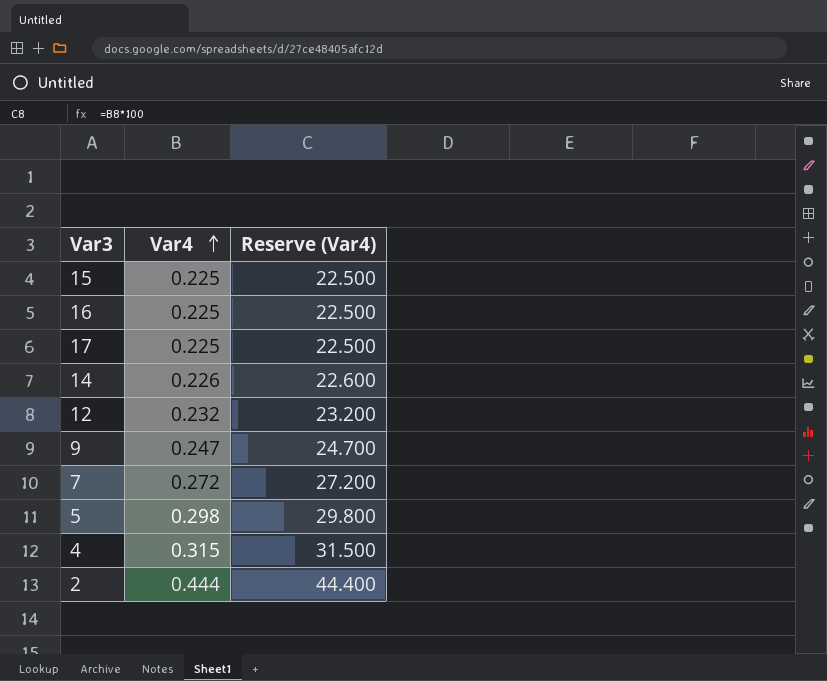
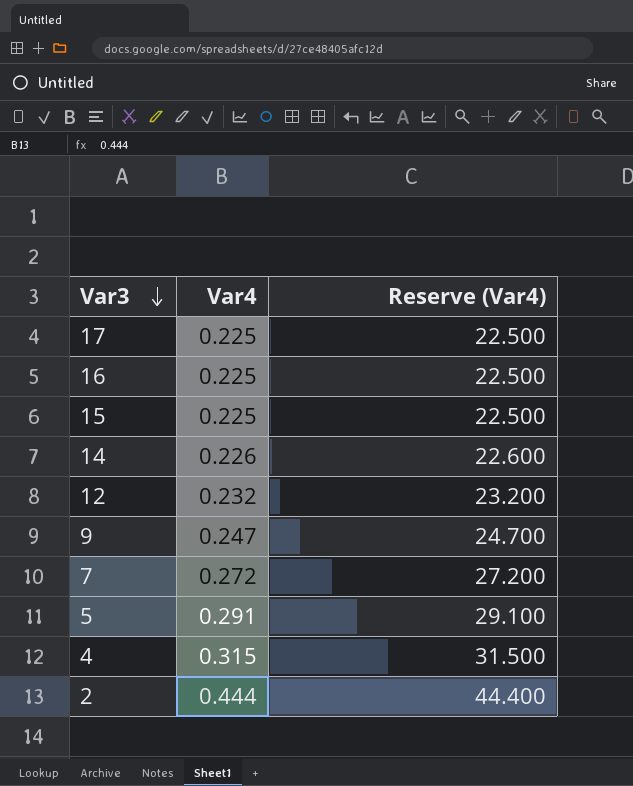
row order: Var4 ascending -> Var3 descending
5 | Var4: 0.298 -> 0.291
5 | Reserve (Var4): 29.800 -> 29.100

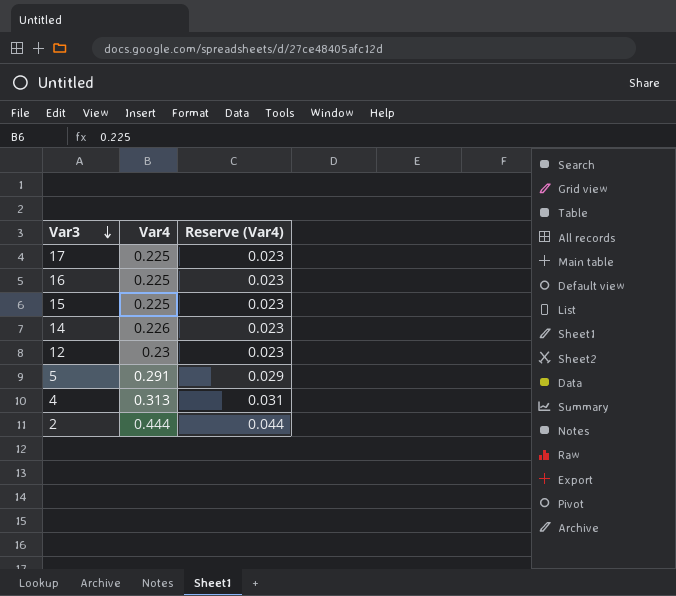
column Reserve (Var4) | formula: [Var4] * 100 -> [Var4] * 0.1
row 9: 0.247 | 24.700 -> none
row 7: 0.272 | 27.200 -> none
12 | Var4: 0.232 -> 0.23
4 | Var4: 0.315 -> 0.313

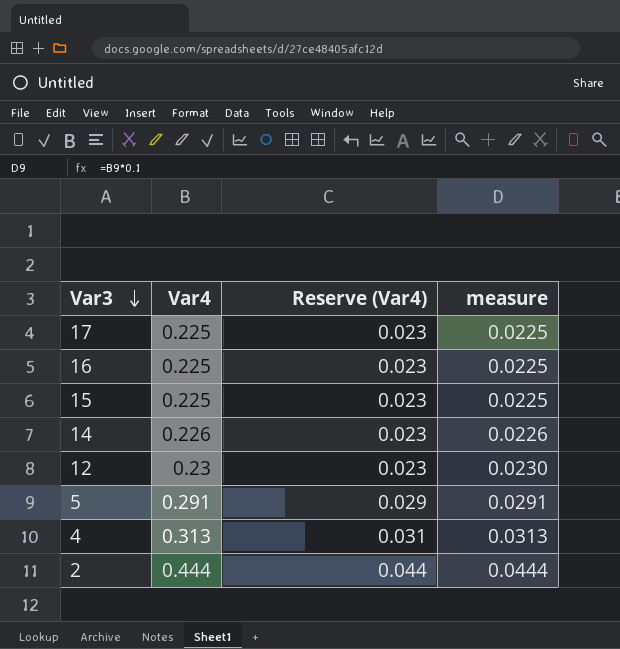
column measure | formula: none -> [Var4] * 0.1

